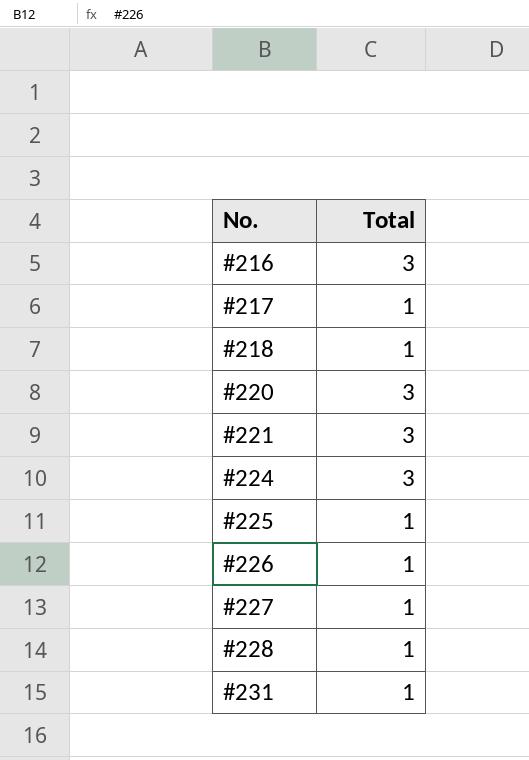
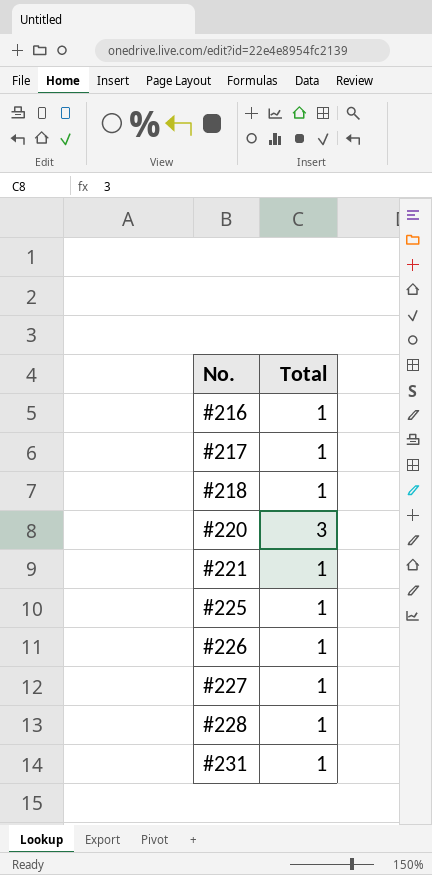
row #224: 3 -> none
#216 | Total: 3 -> 1
#221 | Total: 3 -> 1

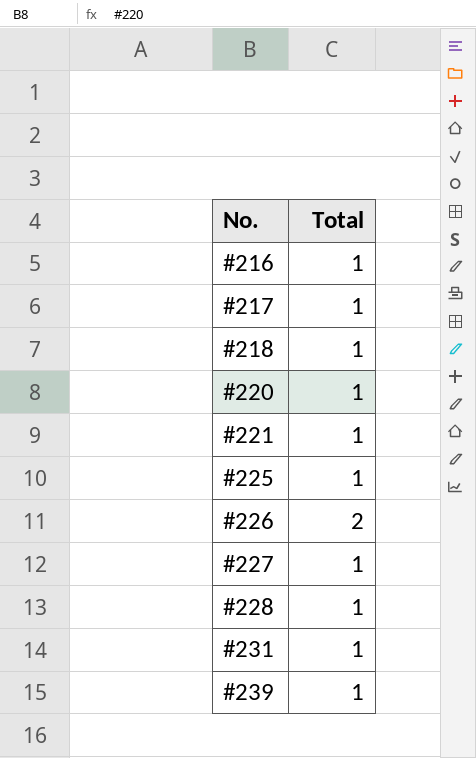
#220 | Total: 3 -> 1
#226 | Total: 1 -> 2
row #239: none -> 1

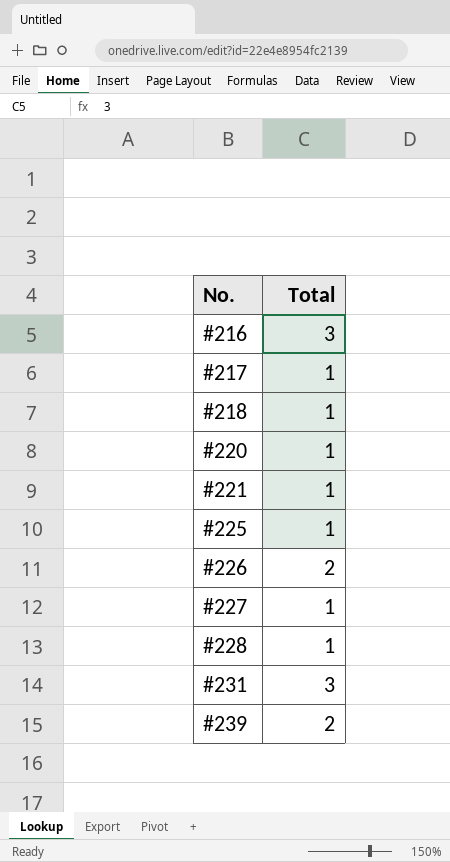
#216 | Total: 1 -> 3
#231 | Total: 1 -> 3
#239 | Total: 1 -> 2

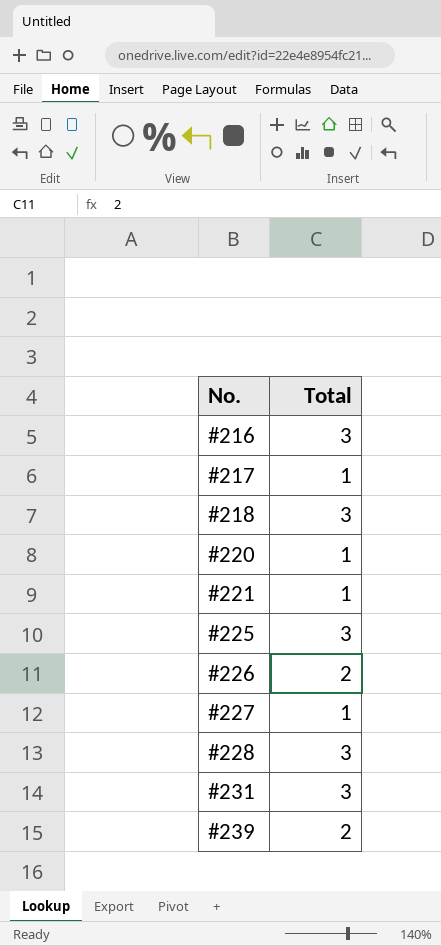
#218 | Total: 1 -> 3
#225 | Total: 1 -> 3
#228 | Total: 1 -> 3

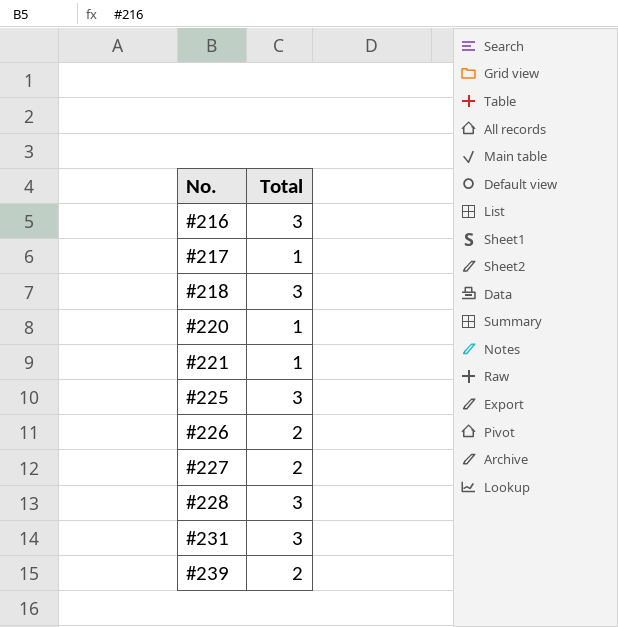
#227 | Total: 1 -> 2

